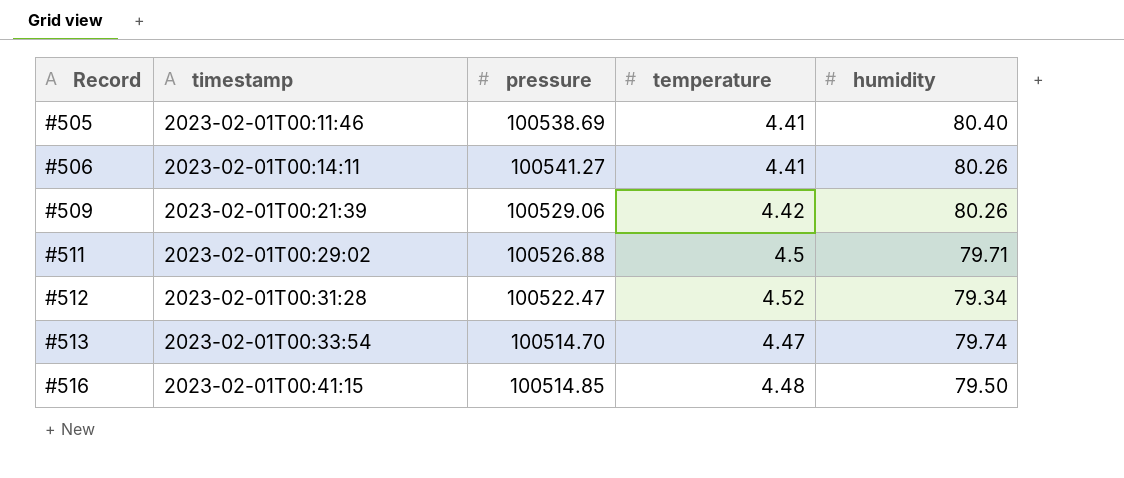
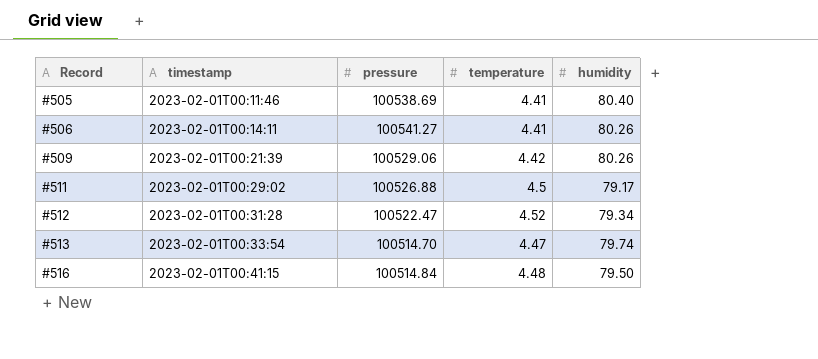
#511 | humidity: 79.71 -> 79.17
#516 | pressure: 100514.85 -> 100514.84

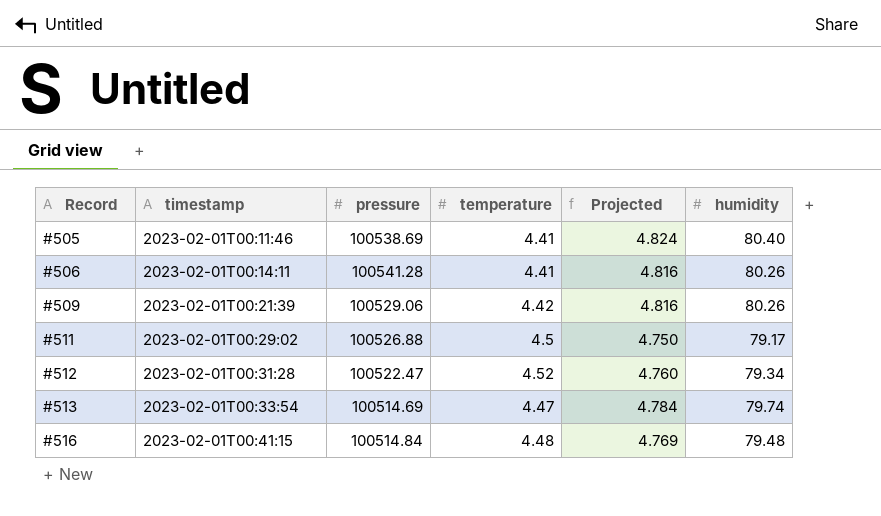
column Projected | formula: none -> [humidity] * 0.06
#506 | pressure: 100541.27 -> 100541.28
#513 | pressure: 100514.70 -> 100514.69
#516 | humidity: 79.50 -> 79.48

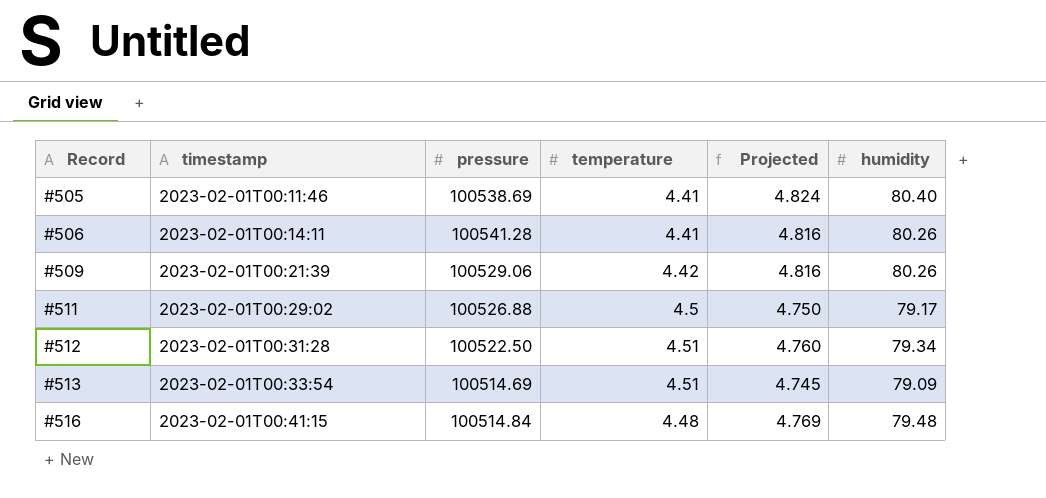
#512 | pressure: 100522.47 -> 100522.50
#512 | temperature: 4.52 -> 4.51
#513 | temperature: 4.47 -> 4.51
#513 | Projected: 4.784 -> 4.745
#513 | humidity: 79.74 -> 79.09

